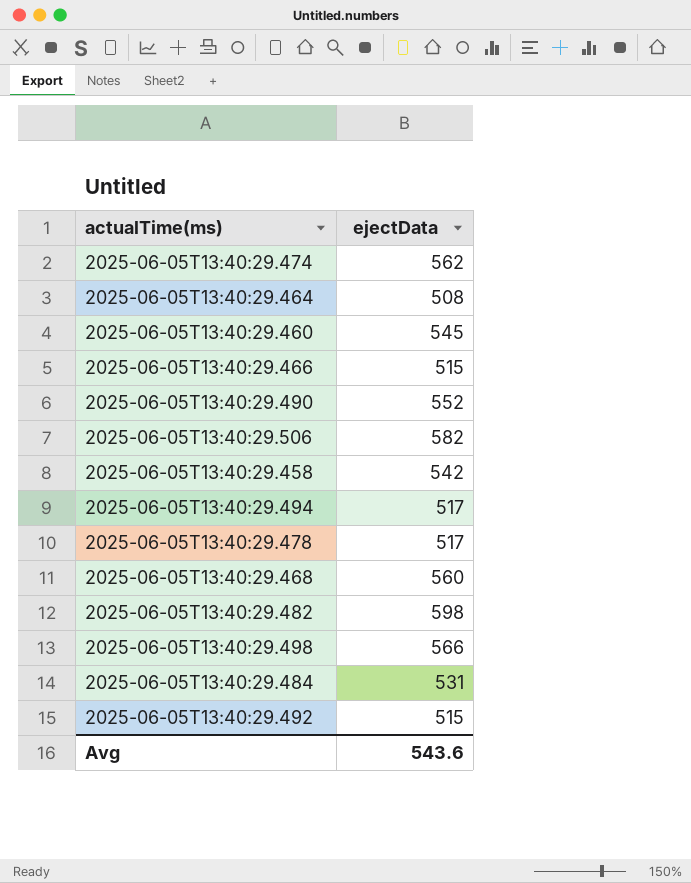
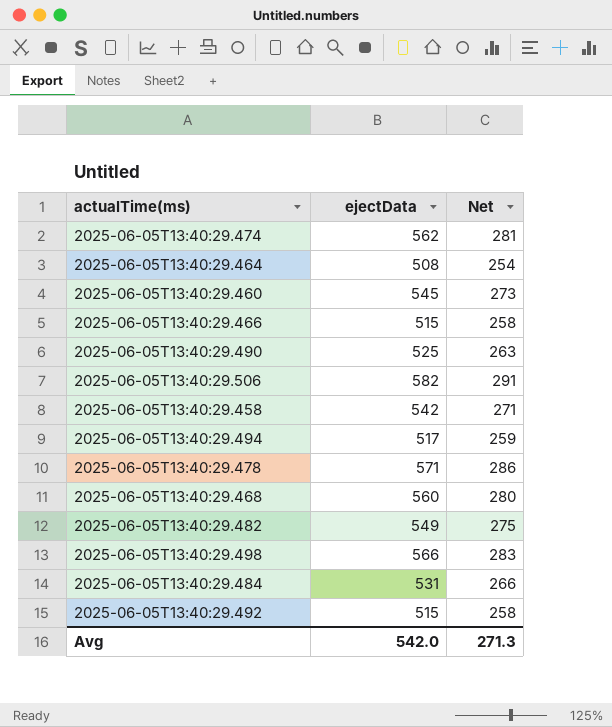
column Net | formula: none -> [ejectData] * 0.5
2025-06-05T13:40:29.490 | ejectData: 552 -> 525
2025-06-05T13:40:29.478 | ejectData: 517 -> 571
2025-06-05T13:40:29.482 | ejectData: 598 -> 549
Avg | ejectData: 543.6 -> 542.0

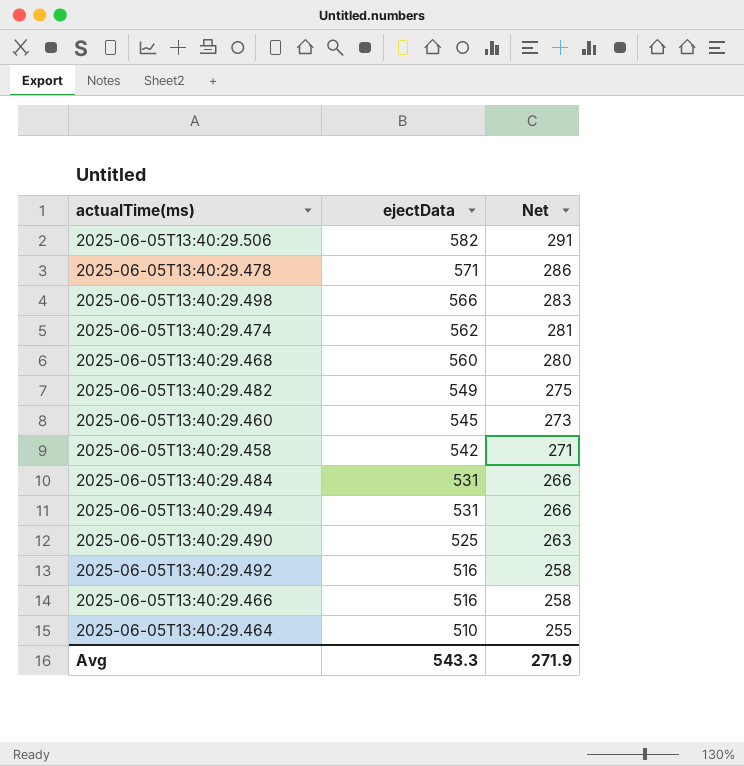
row order: none -> ejectData descending
2025-06-05T13:40:29.494 | ejectData: 517 -> 531
2025-06-05T13:40:29.494 | Net: 259 -> 266
2025-06-05T13:40:29.492 | ejectData: 515 -> 516
2025-06-05T13:40:29.466 | ejectData: 515 -> 516
2025-06-05T13:40:29.464 | ejectData: 508 -> 510
2025-06-05T13:40:29.464 | Net: 254 -> 255
Avg | ejectData: 542.0 -> 543.3
Avg | Net: 271.3 -> 271.9

